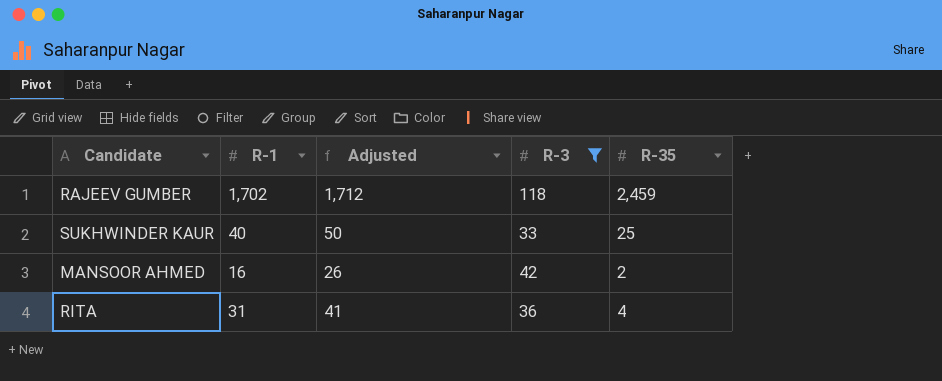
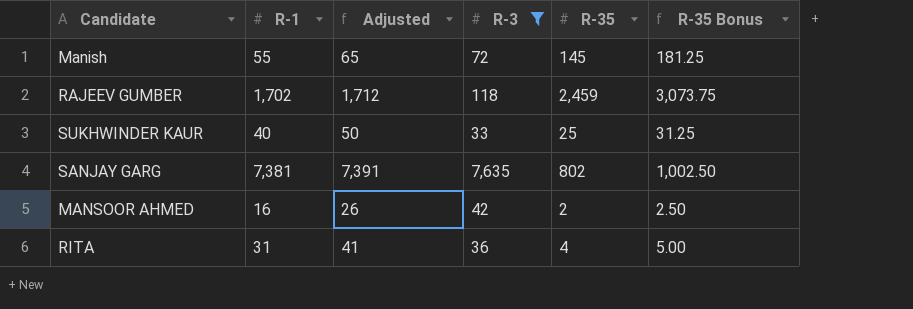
column R-35 Bonus | formula: none -> [R-35] * 1.25
row Manish: none -> 55 | 65 | 72 | 145 | 181.25
row SANJAY GARG: none -> 7,381 | 7,391 | 7,635 | 802 | 1,002.50

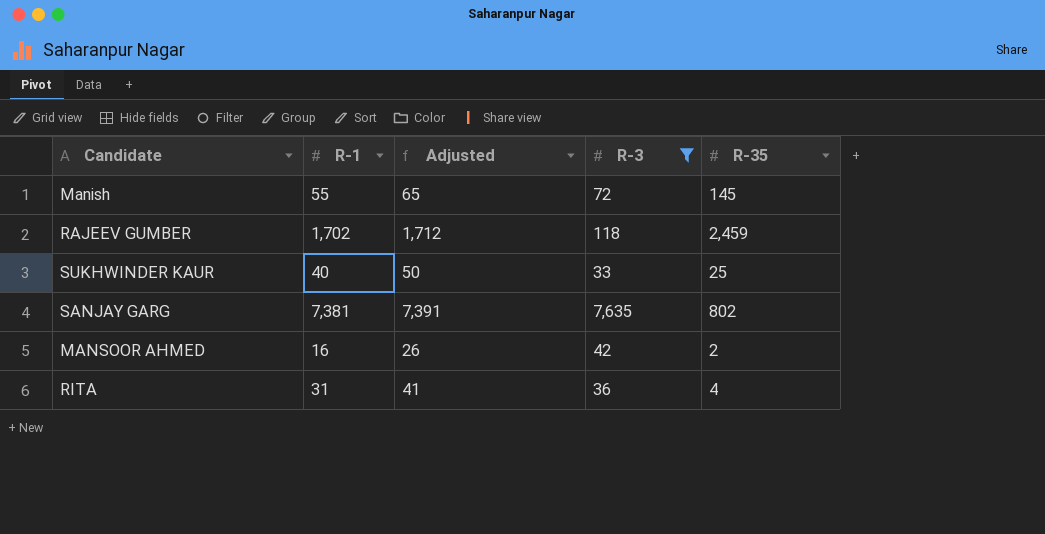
column R-35 Bonus | formula: [R-35] * 1.25 -> none

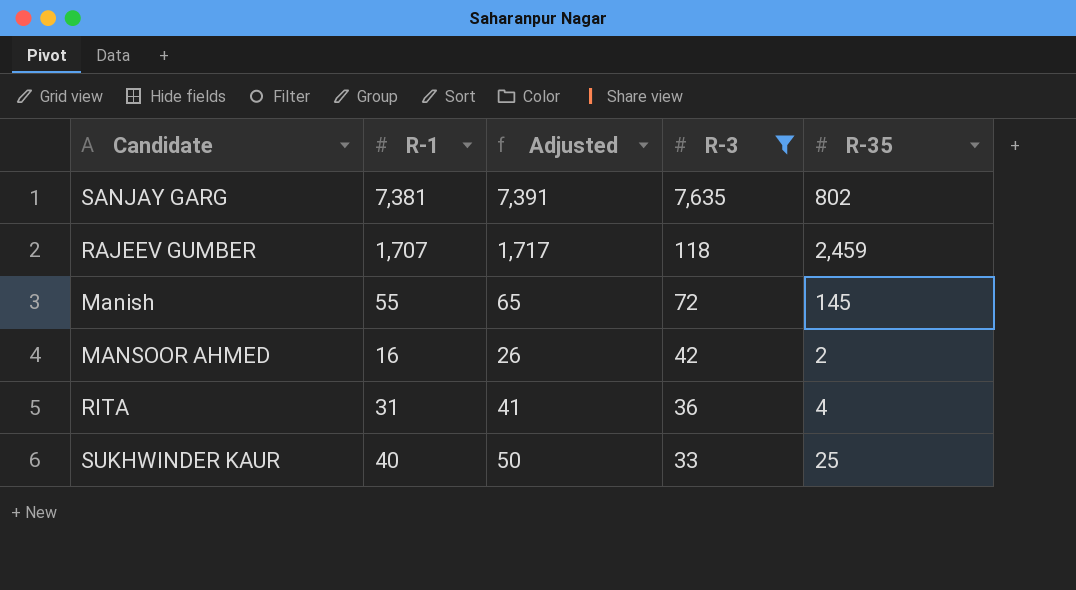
row order: none -> R-3 descending
RAJEEV GUMBER | R-1: 1,702 -> 1,707
RAJEEV GUMBER | Adjusted: 1,712 -> 1,717

